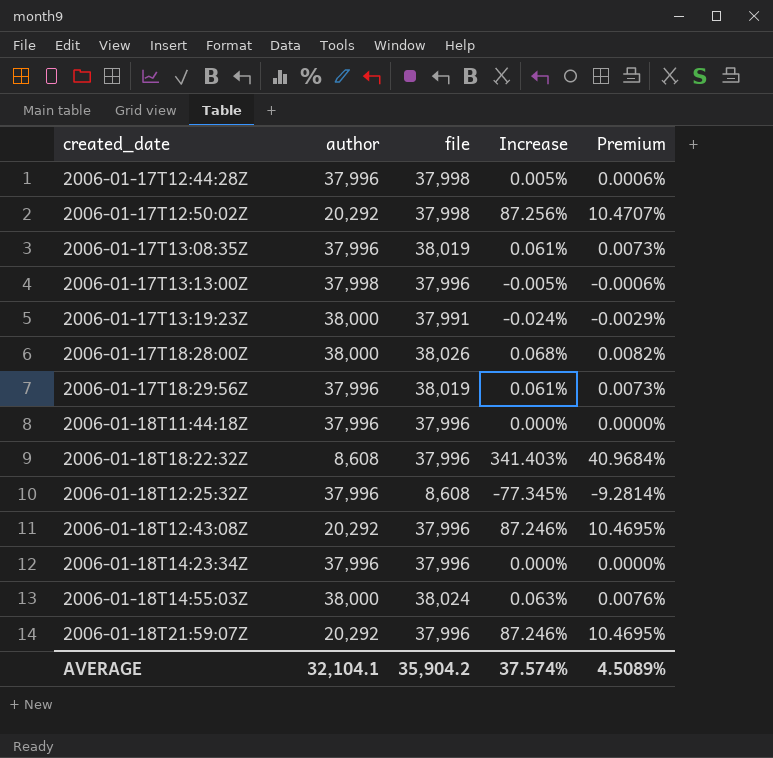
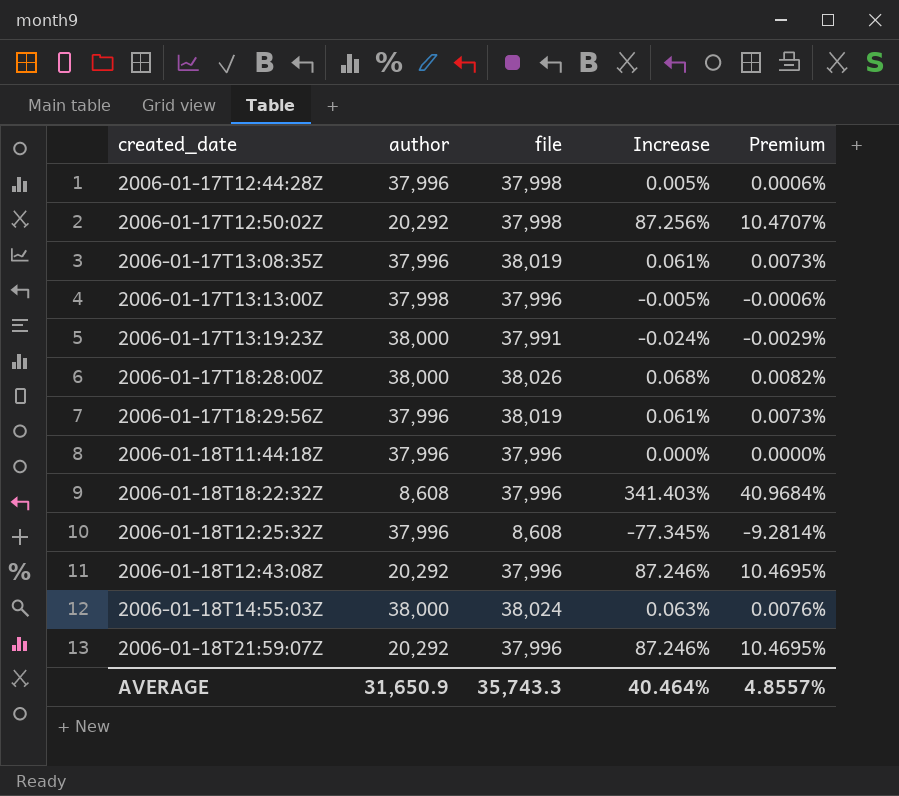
row 2006-01-18T14:23:34Z: 37,996 | 37,996 | 0.000% | 0.0000% -> none
AVERAGE | author: 32,104.1 -> 31,650.9
AVERAGE | file: 35,904.2 -> 35,743.3
AVERAGE | Increase: 37.574% -> 40.464%
AVERAGE | Premium: 4.5089% -> 4.8557%

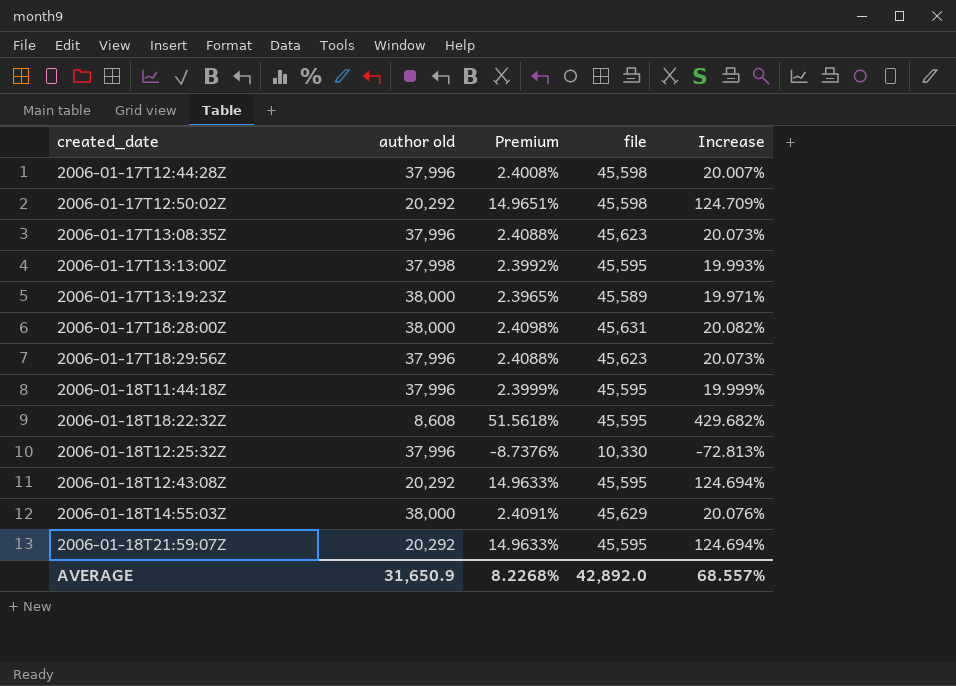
column name: author -> author old
column Premium | position: 5 -> 3
2006-01-17T12:44:28Z | Premium: 0.0006% -> 2.4008%
2006-01-17T12:44:28Z | file: 37,998 -> 45,598
2006-01-17T12:44:28Z | Increase: 0.005% -> 20.007%
2006-01-17T12:50:02Z | Premium: 10.4707% -> 14.9651%
2006-01-17T12:50:02Z | file: 37,998 -> 45,598
2006-01-17T12:50:02Z | Increase: 87.256% -> 124.709%
2006-01-17T13:08:35Z | Premium: 0.0073% -> 2.4088%
2006-01-17T13:08:35Z | file: 38,019 -> 45,623
2006-01-17T13:08:35Z | Increase: 0.061% -> 20.073%
2006-01-17T13:13:00Z | Premium: -0.0006% -> 2.3992%
2006-01-17T13:13:00Z | file: 37,996 -> 45,595
2006-01-17T13:13:00Z | Increase: -0.005% -> 19.993%
2006-01-17T13:19:23Z | Premium: -0.0029% -> 2.3965%
2006-01-17T13:19:23Z | file: 37,991 -> 45,589
2006-01-17T13:19:23Z | Increase: -0.024% -> 19.971%
2006-01-17T18:28:00Z | Premium: 0.0082% -> 2.4098%
2006-01-17T18:28:00Z | file: 38,026 -> 45,631
2006-01-17T18:28:00Z | Increase: 0.068% -> 20.082%
2006-01-17T18:29:56Z | Premium: 0.0073% -> 2.4088%
2006-01-17T18:29:56Z | file: 38,019 -> 45,623
2006-01-17T18:29:56Z | Increase: 0.061% -> 20.073%
2006-01-18T11:44:18Z | Premium: 0.0000% -> 2.3999%
2006-01-18T11:44:18Z | file: 37,996 -> 45,595
2006-01-18T11:44:18Z | Increase: 0.000% -> 19.999%
2006-01-18T18:22:32Z | Premium: 40.9684% -> 51.5618%
2006-01-18T18:22:32Z | file: 37,996 -> 45,595
2006-01-18T18:22:32Z | Increase: 341.403% -> 429.682%
2006-01-18T12:25:32Z | Premium: -9.2814% -> -8.7376%
2006-01-18T12:25:32Z | file: 8,608 -> 10,330
2006-01-18T12:25:32Z | Increase: -77.345% -> -72.813%
2006-01-18T12:43:08Z | Premium: 10.4695% -> 14.9633%
2006-01-18T12:43:08Z | file: 37,996 -> 45,595
2006-01-18T12:43:08Z | Increase: 87.246% -> 124.694%
2006-01-18T14:55:03Z | Premium: 0.0076% -> 2.4091%
2006-01-18T14:55:03Z | file: 38,024 -> 45,629
2006-01-18T14:55:03Z | Increase: 0.063% -> 20.076%
2006-01-18T21:59:07Z | Premium: 10.4695% -> 14.9633%
2006-01-18T21:59:07Z | file: 37,996 -> 45,595
2006-01-18T21:59:07Z | Increase: 87.246% -> 124.694%
AVERAGE | Premium: 4.8557% -> 8.2268%
AVERAGE | file: 35,743.3 -> 42,892.0
AVERAGE | Increase: 40.464% -> 68.557%

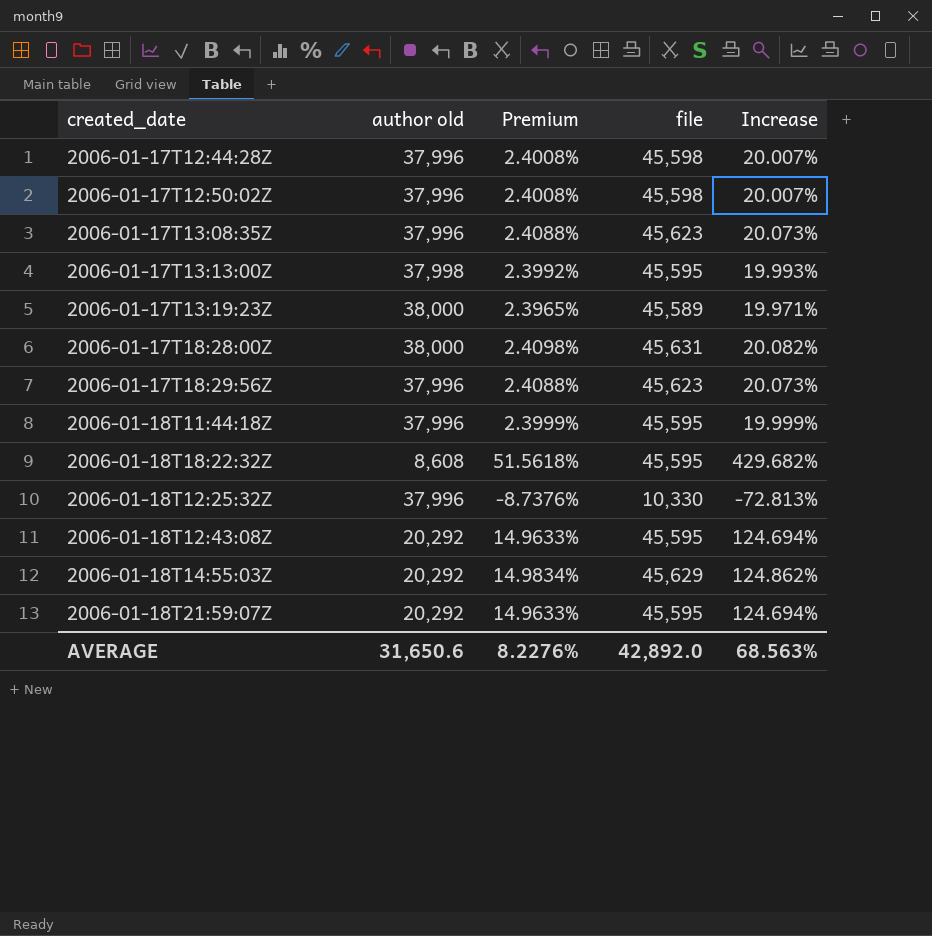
2006-01-17T12:50:02Z | author old: 20,292 -> 37,996
2006-01-17T12:50:02Z | Premium: 14.9651% -> 2.4008%
2006-01-17T12:50:02Z | Increase: 124.709% -> 20.007%
2006-01-18T14:55:03Z | author old: 38,000 -> 20,292
2006-01-18T14:55:03Z | Premium: 2.4091% -> 14.9834%
2006-01-18T14:55:03Z | Increase: 20.076% -> 124.862%
AVERAGE | author old: 31,650.9 -> 31,650.6
AVERAGE | Premium: 8.2268% -> 8.2276%
AVERAGE | Increase: 68.557% -> 68.563%

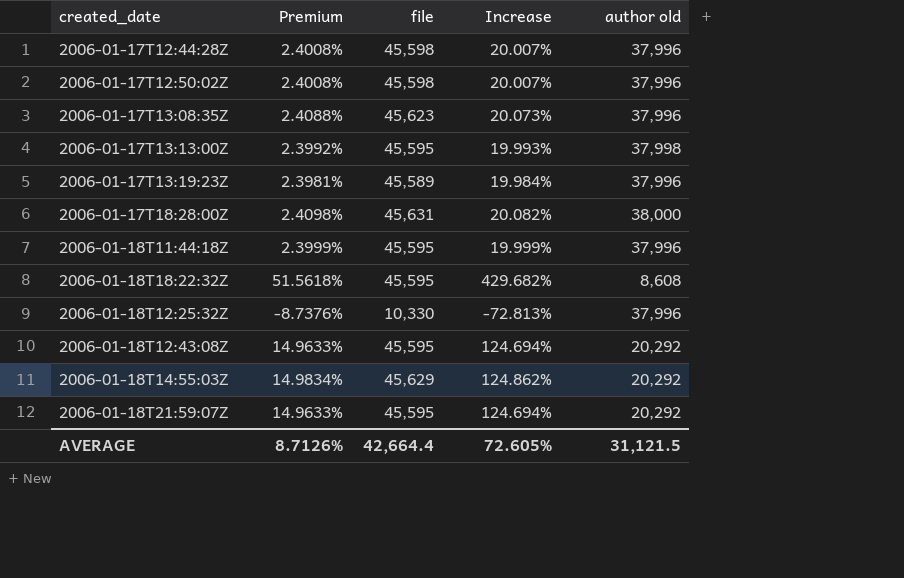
column author old | position: 2 -> 5
row 2006-01-17T18:29:56Z: 37,996 | 2.4088% | 45,623 | 20.073% -> none
2006-01-17T13:19:23Z | Premium: 2.3965% -> 2.3981%
2006-01-17T13:19:23Z | Increase: 19.971% -> 19.984%
2006-01-17T13:19:23Z | author old: 38,000 -> 37,996
AVERAGE | Premium: 8.2276% -> 8.7126%
AVERAGE | file: 42,892.0 -> 42,664.4
AVERAGE | Increase: 68.563% -> 72.605%
AVERAGE | author old: 31,650.6 -> 31,121.5

